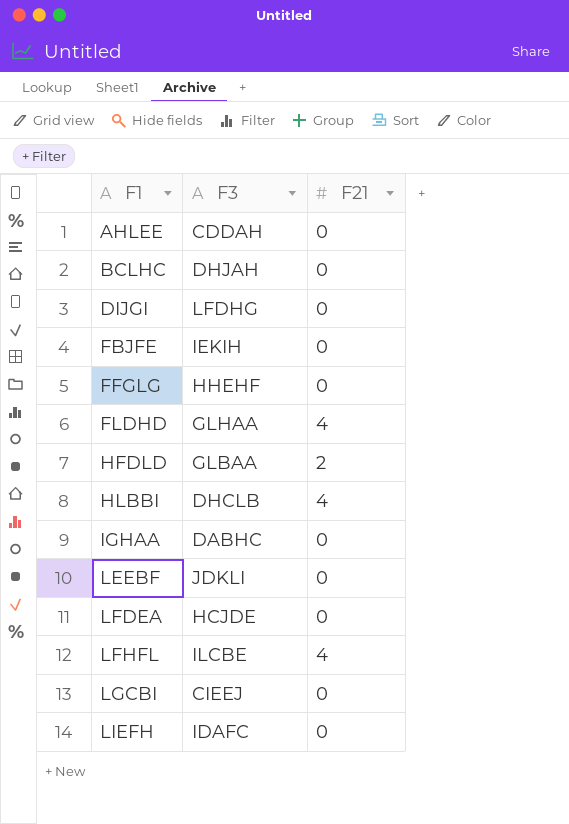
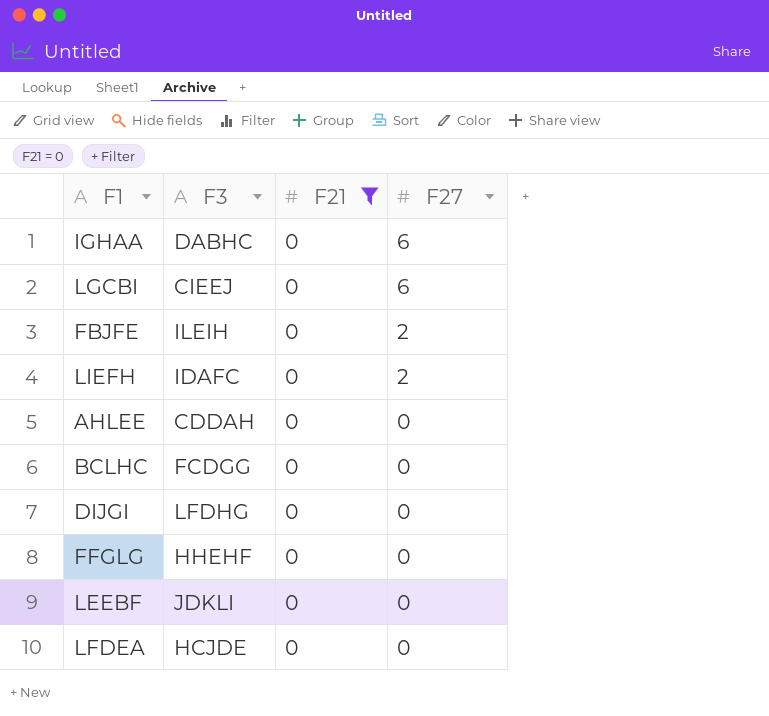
filter: none -> F21 = 0
row order: F1 ascending -> F27 descending
column F27 | position: none -> 4
FBJFE | F3: IEKIH -> ILEIH
BCLHC | F3: DHJAH -> FCDGG

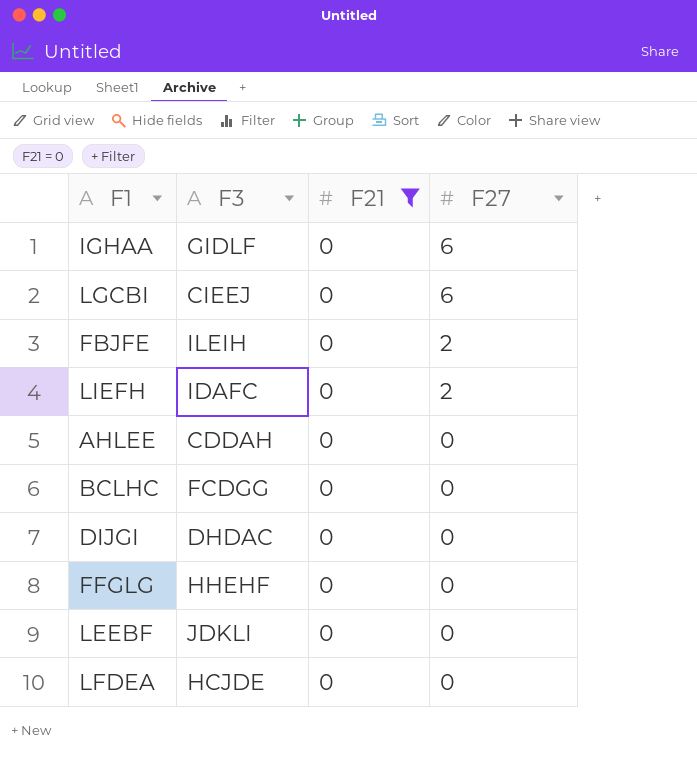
IGHAA | F3: DABHC -> GIDLF
DIJGI | F3: LFDHG -> DHDAC

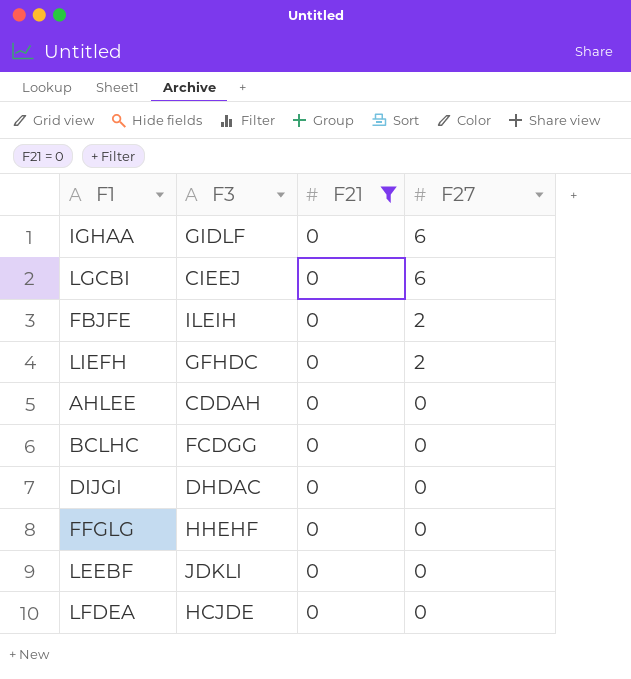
LIEFH | F3: IDAFC -> GFHDC

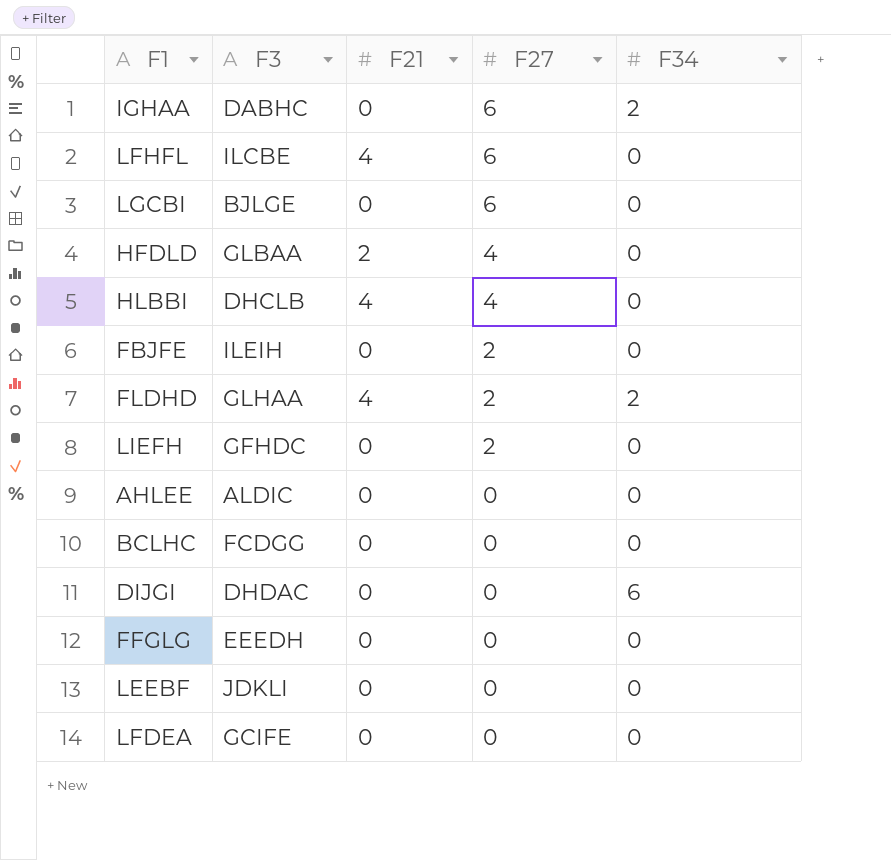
filter: F21 = 0 -> none
column F34 | position: none -> 5
IGHAA | F3: GIDLF -> DABHC
LGCBI | F3: CIEEJ -> BJLGE
AHLEE | F3: CDDAH -> ALDIC
FFGLG | F3: HHEHF -> EEEDH
LFDEA | F3: HCJDE -> GCIFE

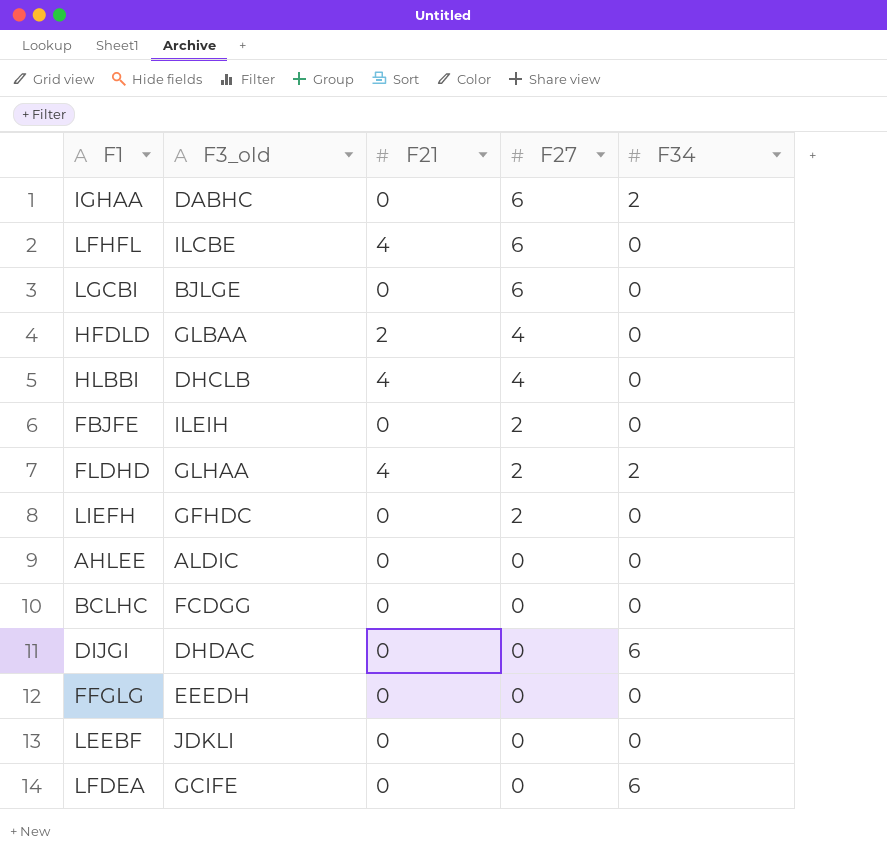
column name: F3 -> F3_old
LFDEA | F34: 0 -> 6

